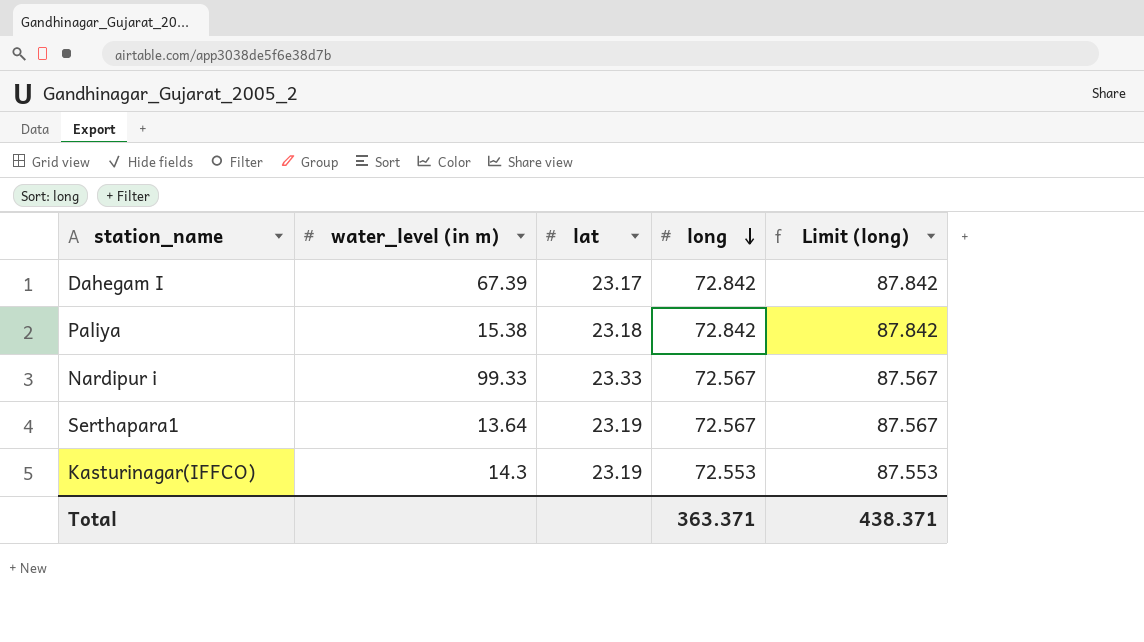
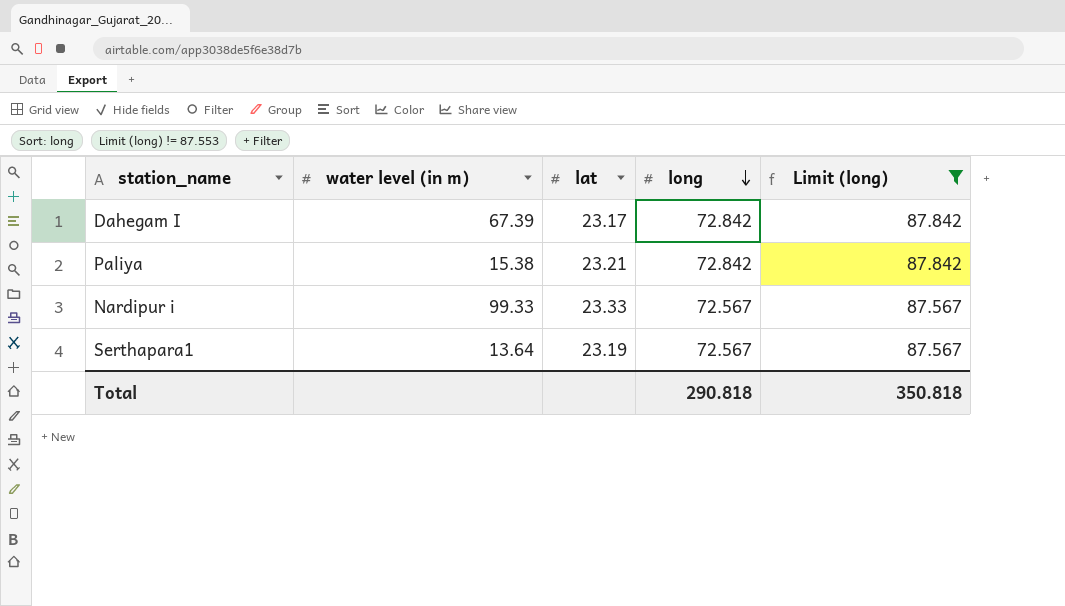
filter: none -> Limit (long) != 87.553
column name: water_level (in m) -> water level (in m)
Paliya | lat: 23.18 -> 23.21
Total | long: 363.371 -> 290.818
Total | Limit (long): 438.371 -> 350.818

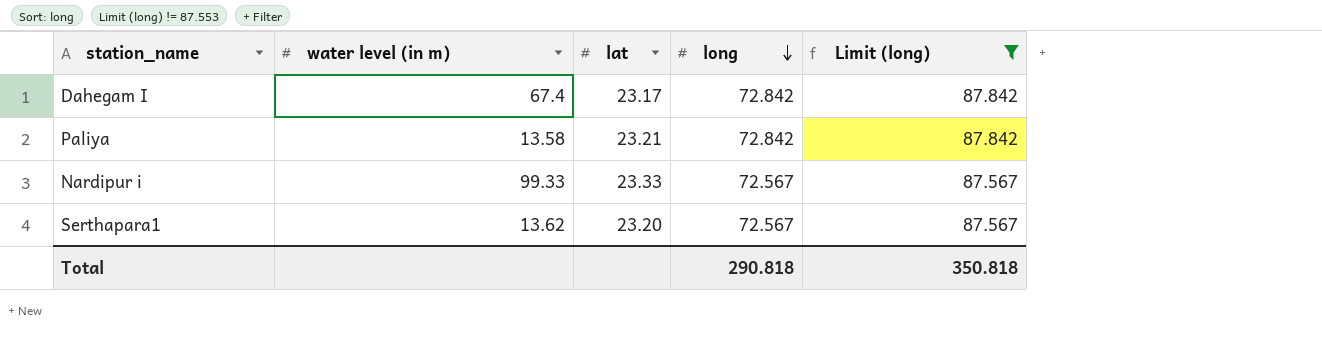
Dahegam I | water level (in m): 67.39 -> 67.4
Paliya | water level (in m): 15.38 -> 13.58
Serthapara1 | water level (in m): 13.64 -> 13.62
Serthapara1 | lat: 23.19 -> 23.20

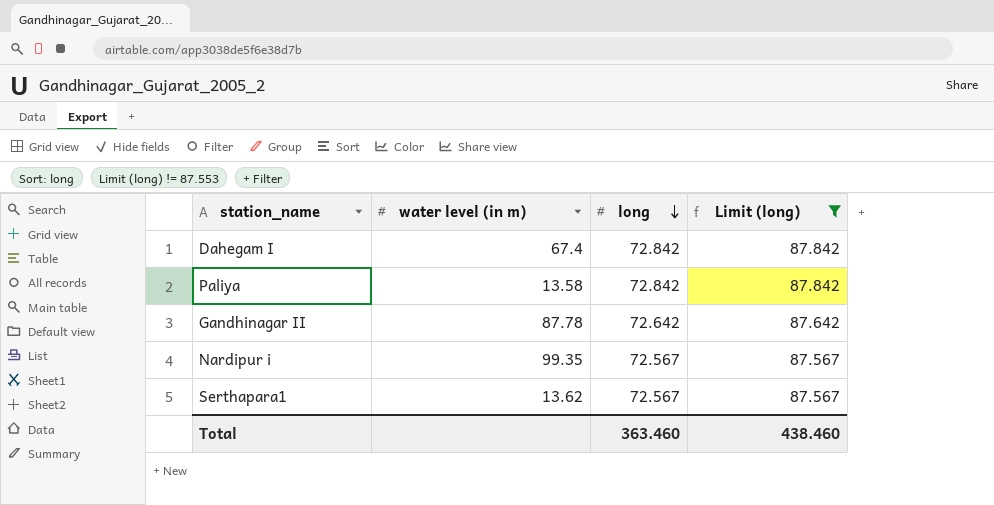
column lat | position: 3 -> none
row Gandhinagar II: none -> 87.78 | 72.642 | 87.642
Nardipur i | water level (in m): 99.33 -> 99.35
Total | long: 290.818 -> 363.460
Total | Limit (long): 350.818 -> 438.460

